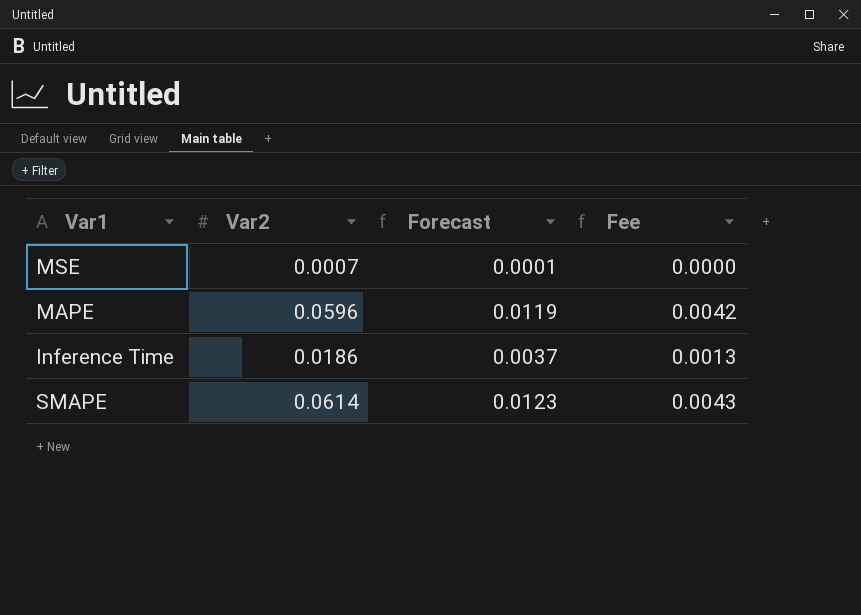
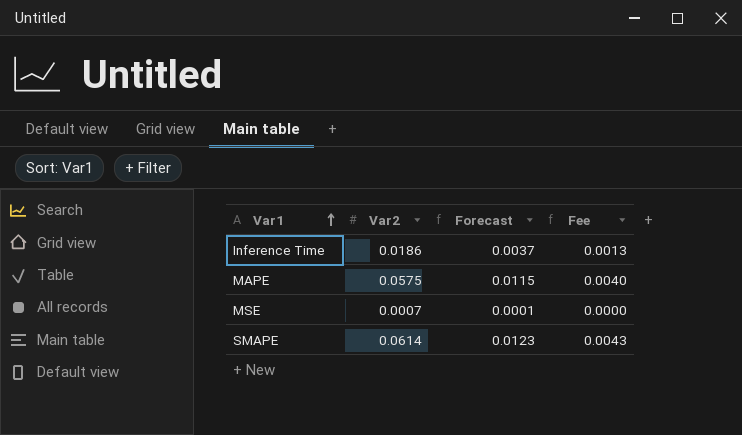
row order: none -> Var1 ascending
MAPE | Var2: 0.0596 -> 0.0575
MAPE | Forecast: 0.0119 -> 0.0115
MAPE | Fee: 0.0042 -> 0.0040

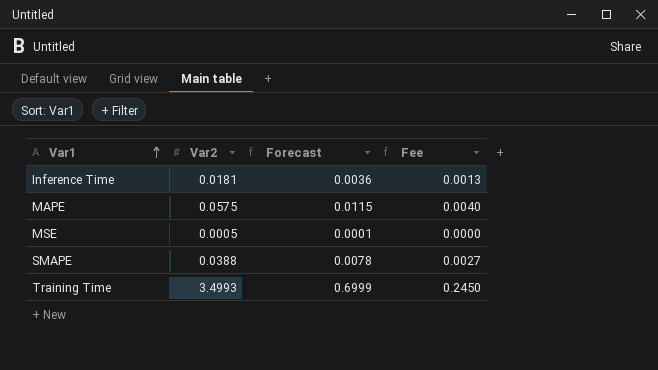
Inference Time | Var2: 0.0186 -> 0.0181
Inference Time | Forecast: 0.0037 -> 0.0036
MSE | Var2: 0.0007 -> 0.0005
SMAPE | Var2: 0.0614 -> 0.0388
SMAPE | Forecast: 0.0123 -> 0.0078
SMAPE | Fee: 0.0043 -> 0.0027
row Training Time: none -> 3.4993 | 0.6999 | 0.2450

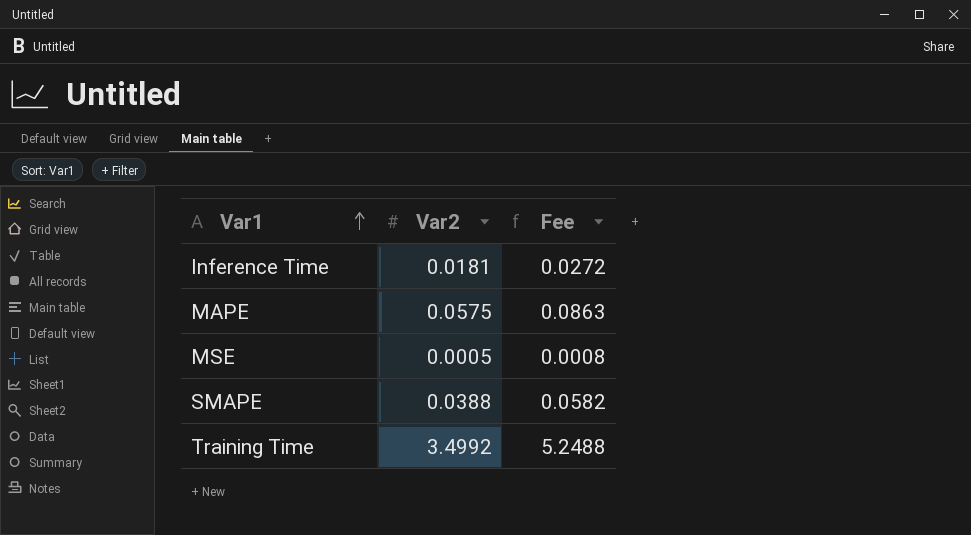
column Forecast | formula: [Var2] * 0.2 -> none
column Fee | formula: [Var2] * 0.07 -> [Var2] * 1.5
Training Time | Var2: 3.4993 -> 3.4992

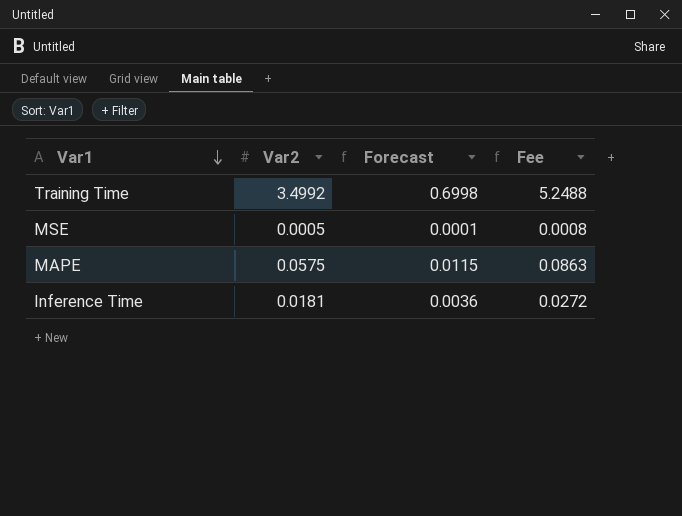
row order: Var1 ascending -> Var1 descending
column Forecast | formula: none -> [Var2] * 0.2
row SMAPE: 0.0388 | 0.0582 -> none

